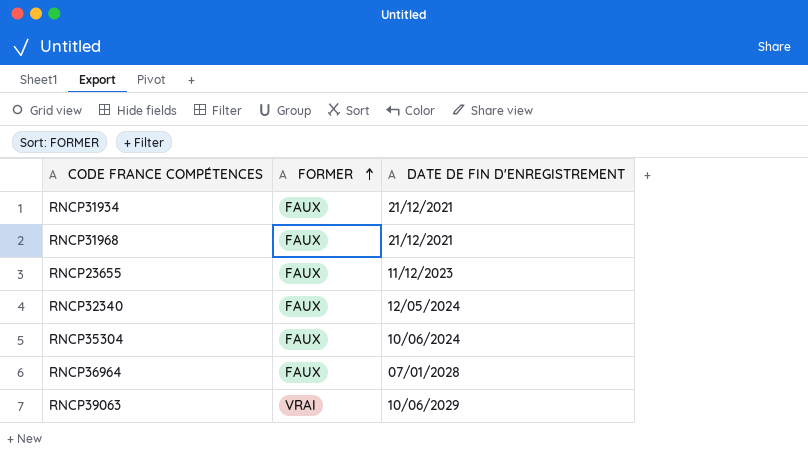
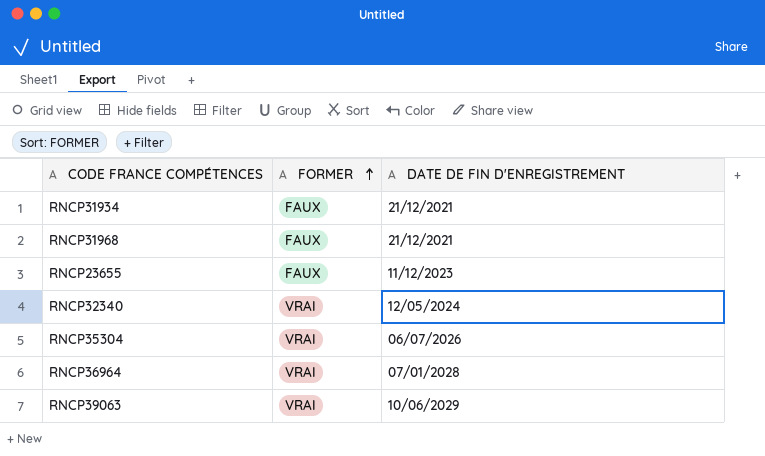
RNCP32340 | FORMER: FAUX -> VRAI
RNCP35304 | FORMER: FAUX -> VRAI
RNCP35304 | DATE DE FIN D'ENREGISTREMENT: 10/06/2024 -> 06/07/2026
RNCP36964 | FORMER: FAUX -> VRAI

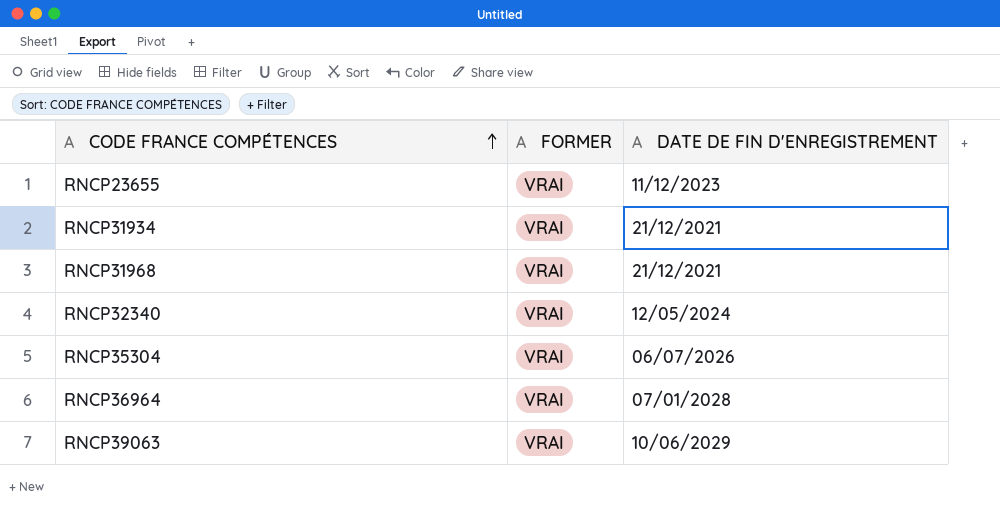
row order: FORMER ascending -> CODE FRANCE COMPÉTENCES ascending
RNCP23655 | FORMER: FAUX -> VRAI
RNCP31934 | FORMER: FAUX -> VRAI
RNCP31968 | FORMER: FAUX -> VRAI

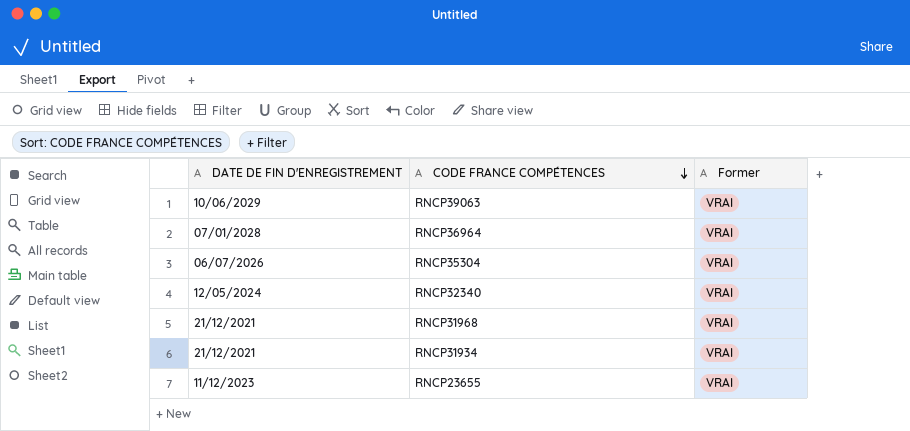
row order: CODE FRANCE COMPÉTENCES ascending -> CODE FRANCE COMPÉTENCES descending
column DATE DE FIN D'ENREGISTREMENT | position: 3 -> 1
column name: FORMER -> Former

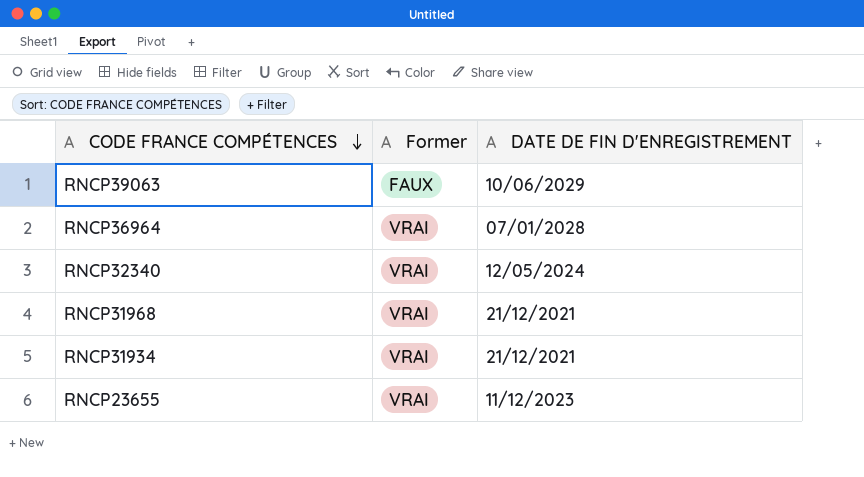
column DATE DE FIN D'ENREGISTREMENT | position: 1 -> 3
row RNCP35304: 06/07/2026 | VRAI -> none
RNCP39063 | Former: VRAI -> FAUX

